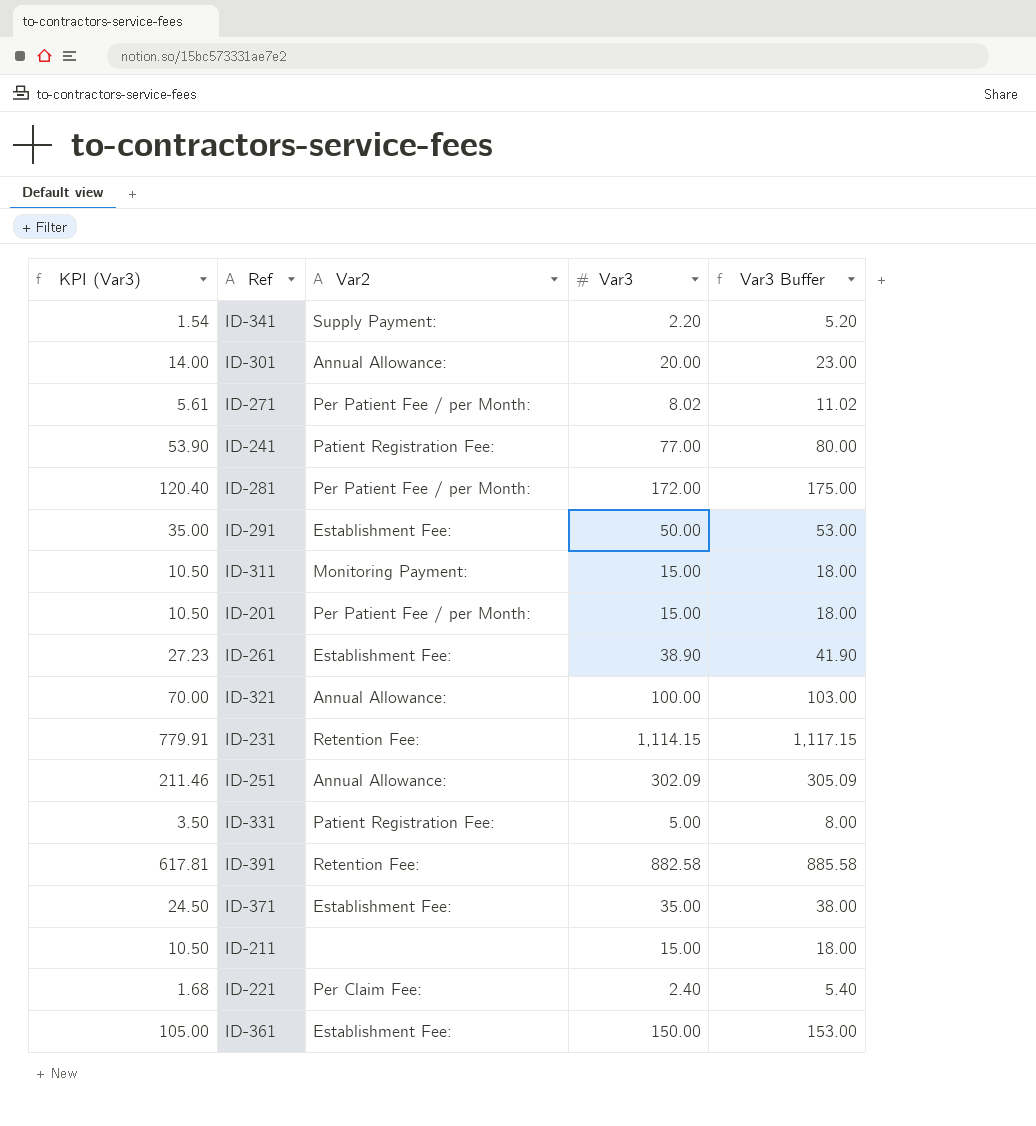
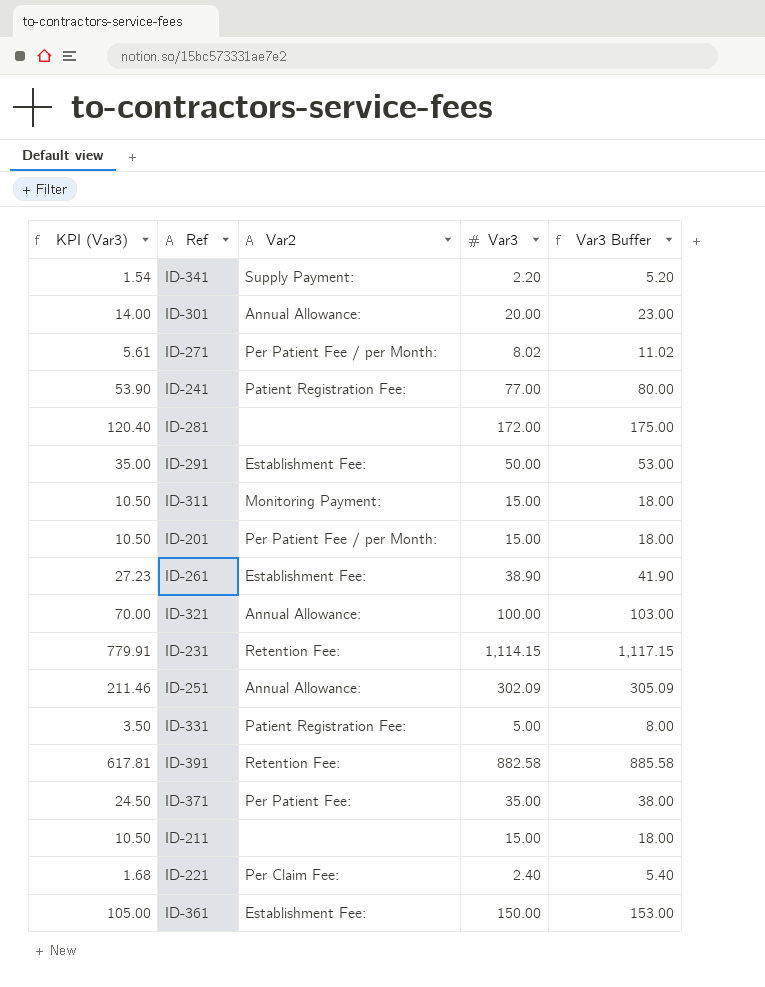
ID-281 | Var2: Per Patient Fee / per Month: -> none
ID-371 | Var2: Establishment Fee: -> Per Patient Fee:

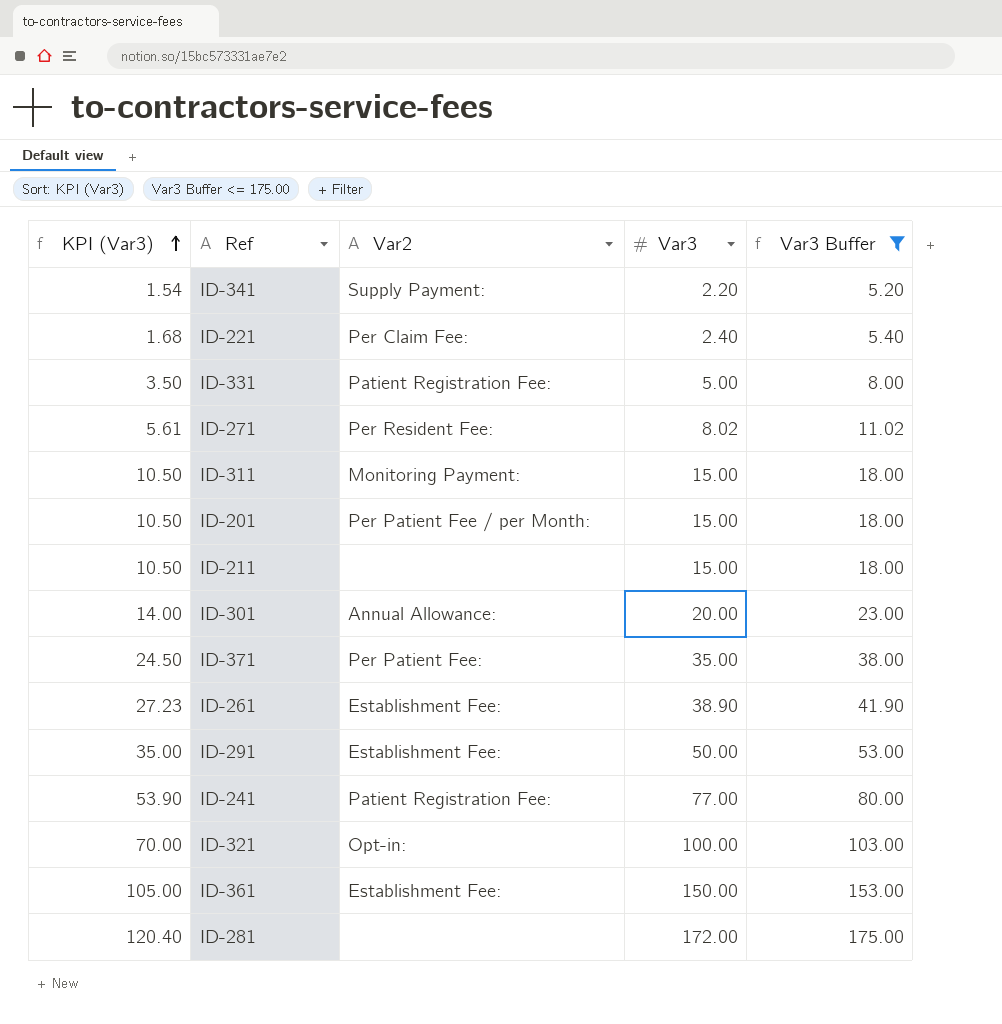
filter: none -> Var3 Buffer <= 175.00
row order: none -> KPI (Var3) ascending
ID-271 | Var2: Per Patient Fee / per Month: -> Per Resident Fee:
ID-321 | Var2: Annual Allowance: -> Opt-in:

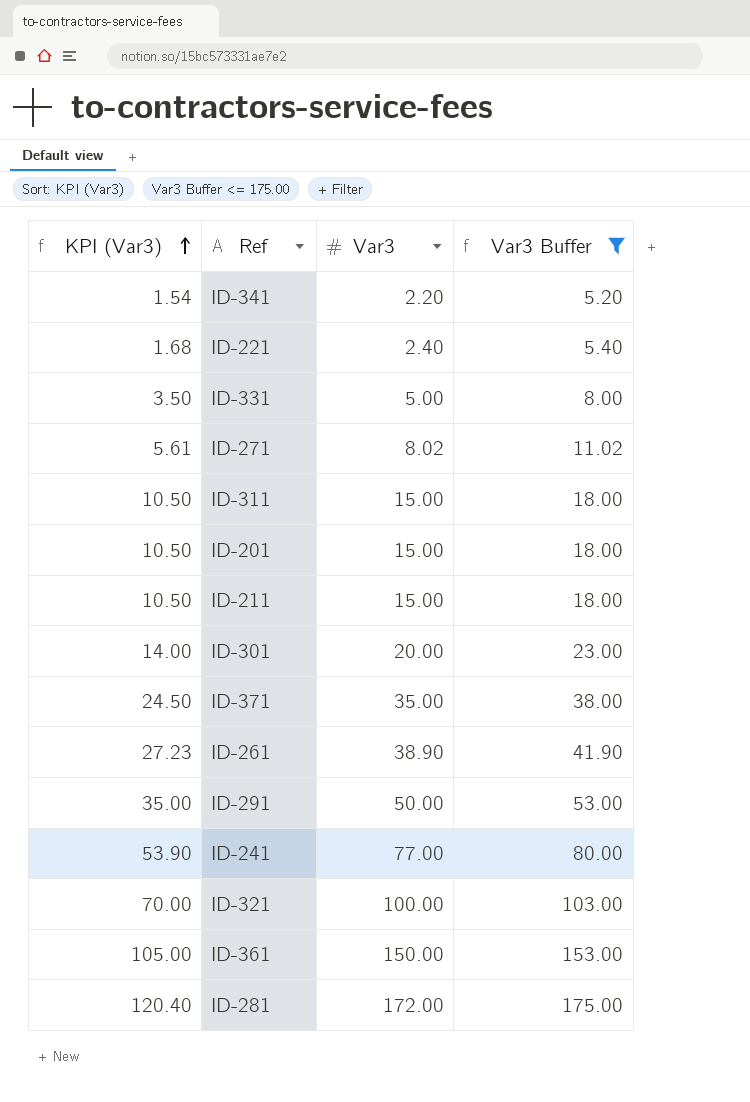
column Var2 | position: 3 -> none

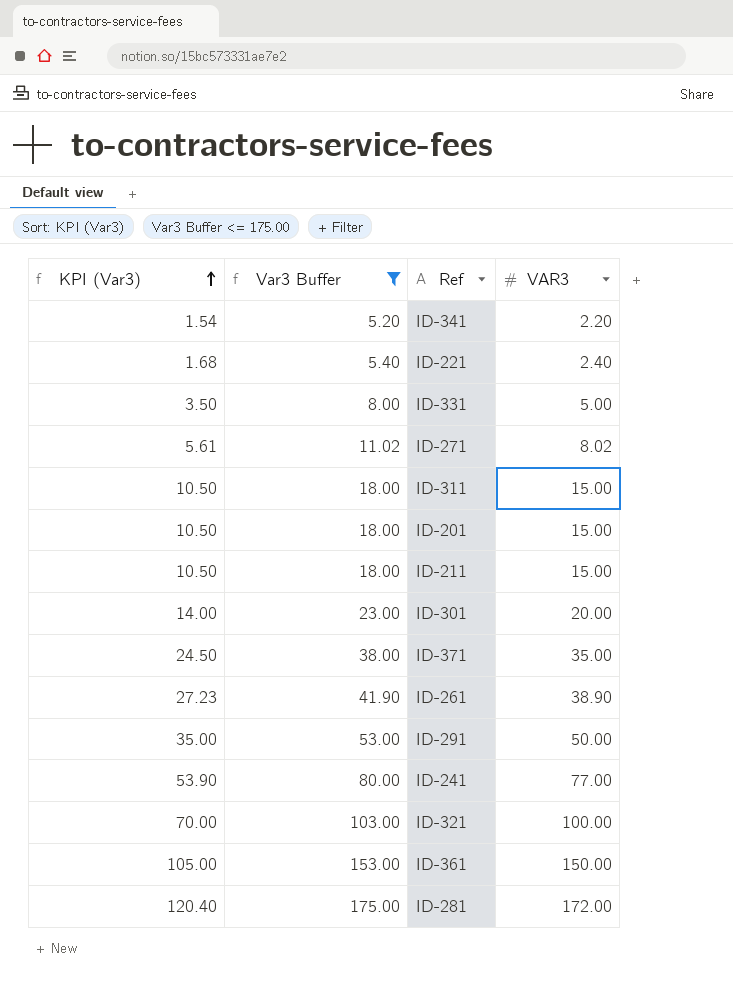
column Var3 Buffer | position: 4 -> 2
column name: Var3 -> VAR3

